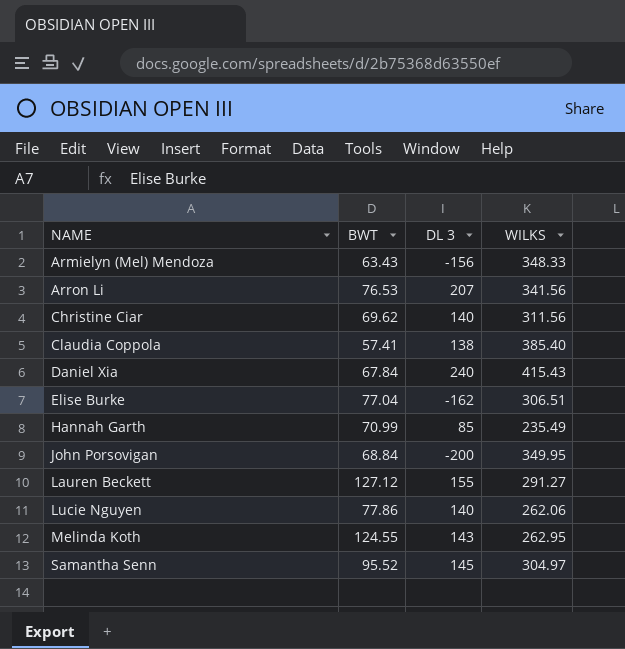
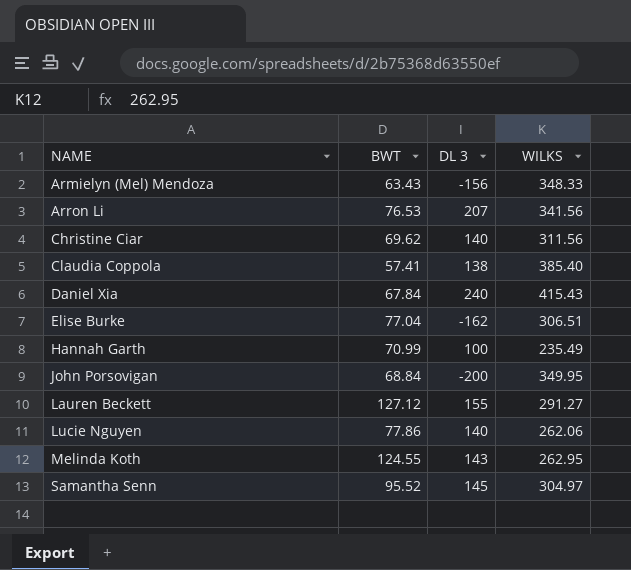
Hannah Garth | DL 3: 85 -> 100

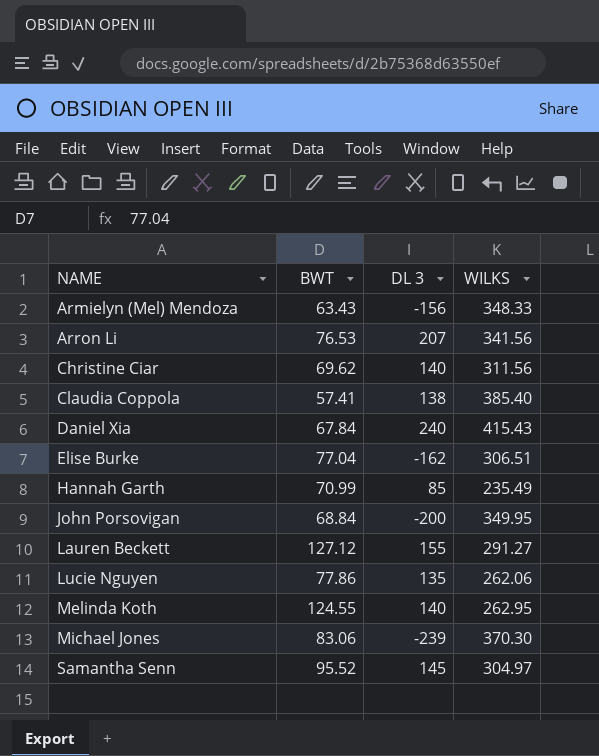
Hannah Garth | DL 3: 100 -> 85
Lucie Nguyen | DL 3: 140 -> 135
Melinda Koth | DL 3: 143 -> 140
row Michael Jones: none -> 83.06 | -239 | 370.30

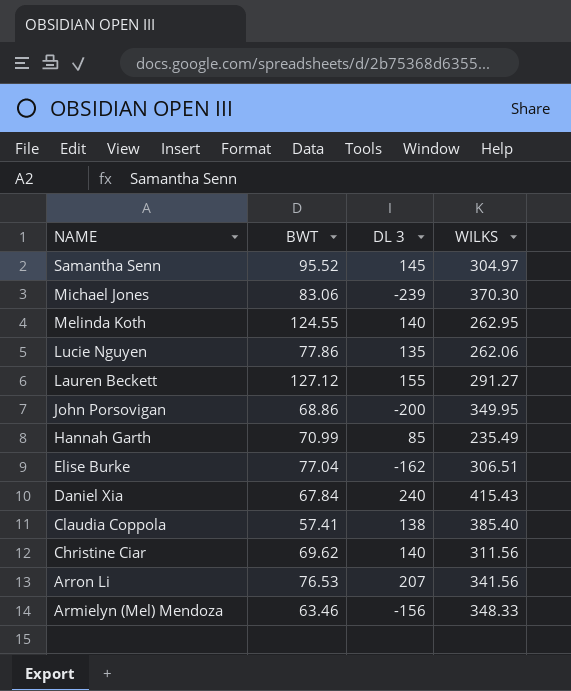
row order: NAME ascending -> NAME descending
John Porsovigan | BWT: 68.84 -> 68.86
Armielyn (Mel) Mendoza | BWT: 63.43 -> 63.46

